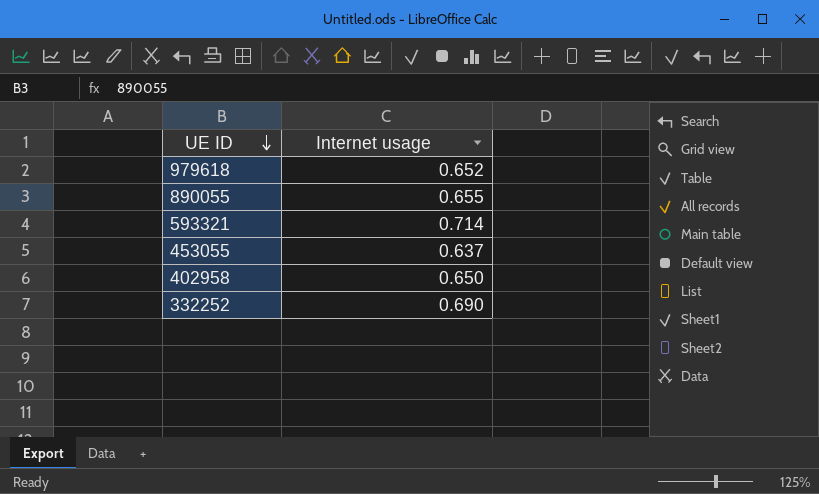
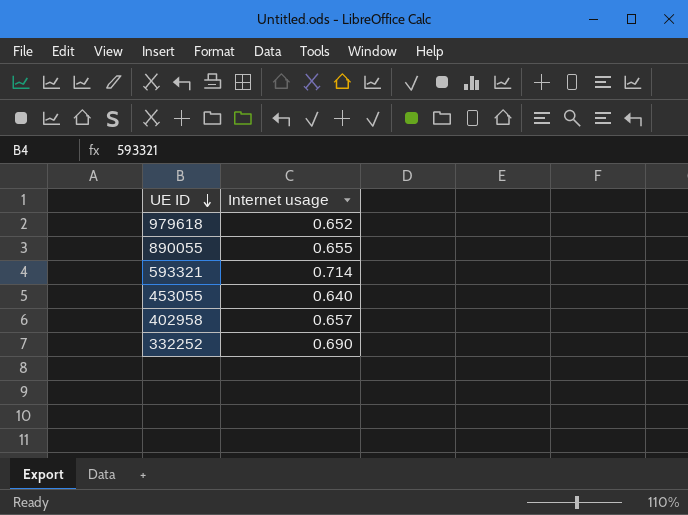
453055 | Internet usage: 0.637 -> 0.640
402958 | Internet usage: 0.650 -> 0.657

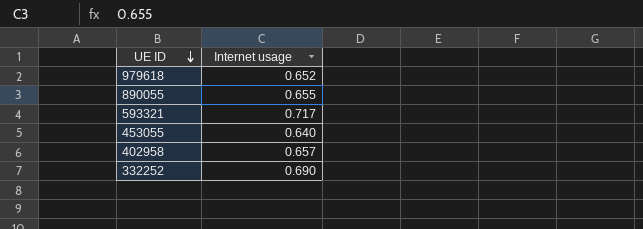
593321 | Internet usage: 0.714 -> 0.717

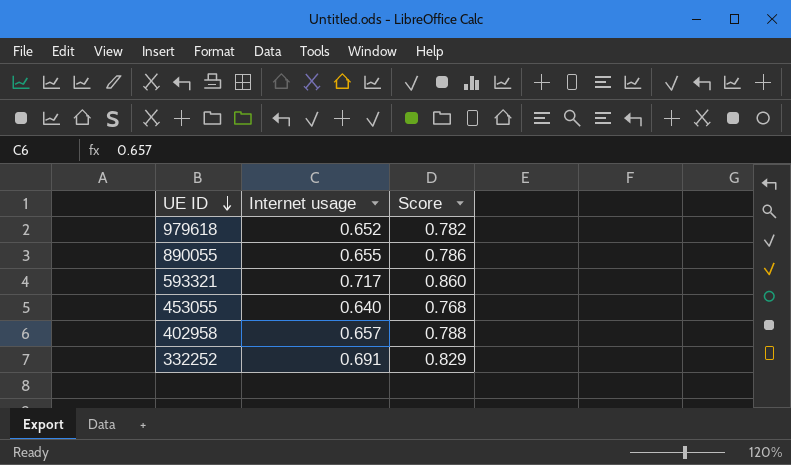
column Score | formula: none -> [Internet usage] * 1.2
332252 | Internet usage: 0.690 -> 0.691

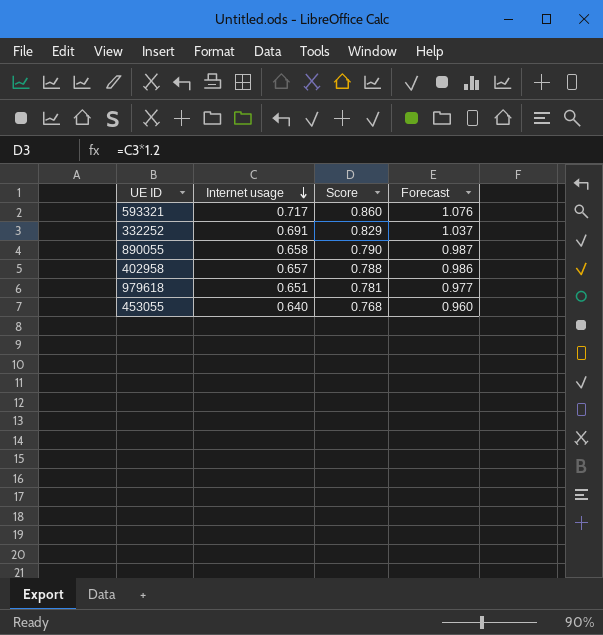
row order: UE ID descending -> Internet usage descending
column Forecast | formula: none -> [Internet usage] * 1.5
890055 | Internet usage: 0.655 -> 0.658
890055 | Score: 0.786 -> 0.790
979618 | Internet usage: 0.652 -> 0.651
979618 | Score: 0.782 -> 0.781

